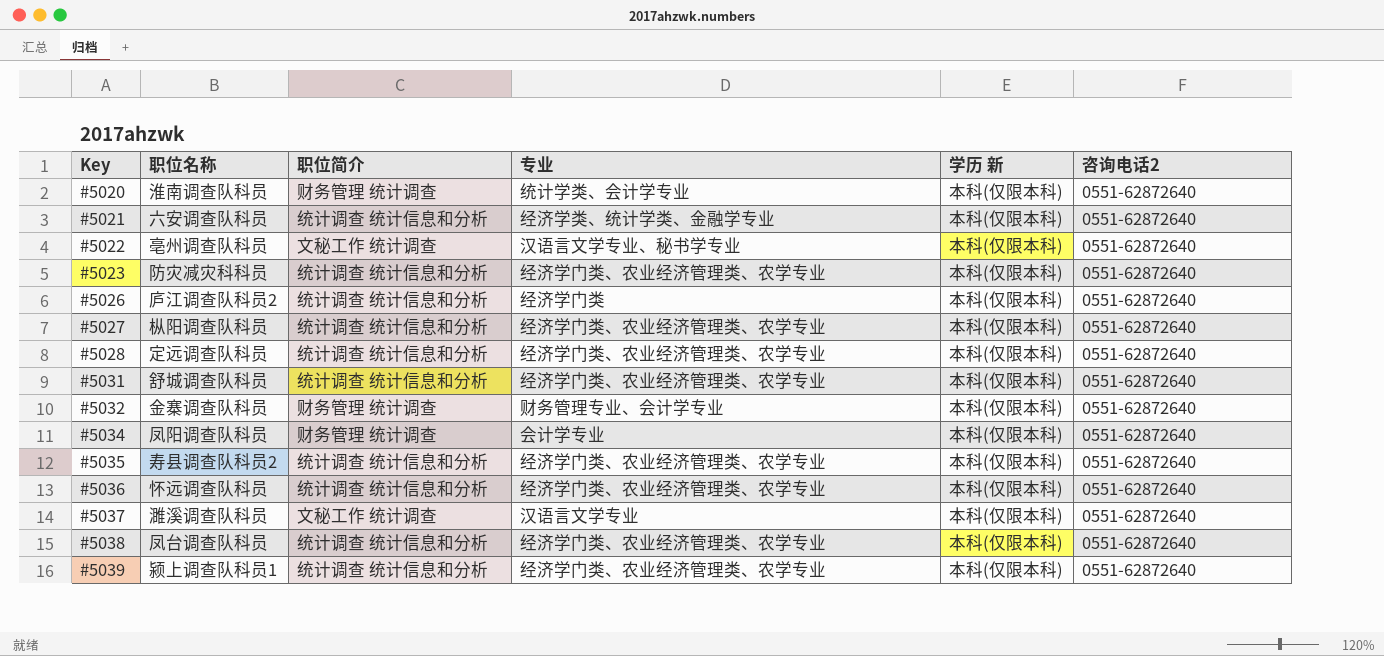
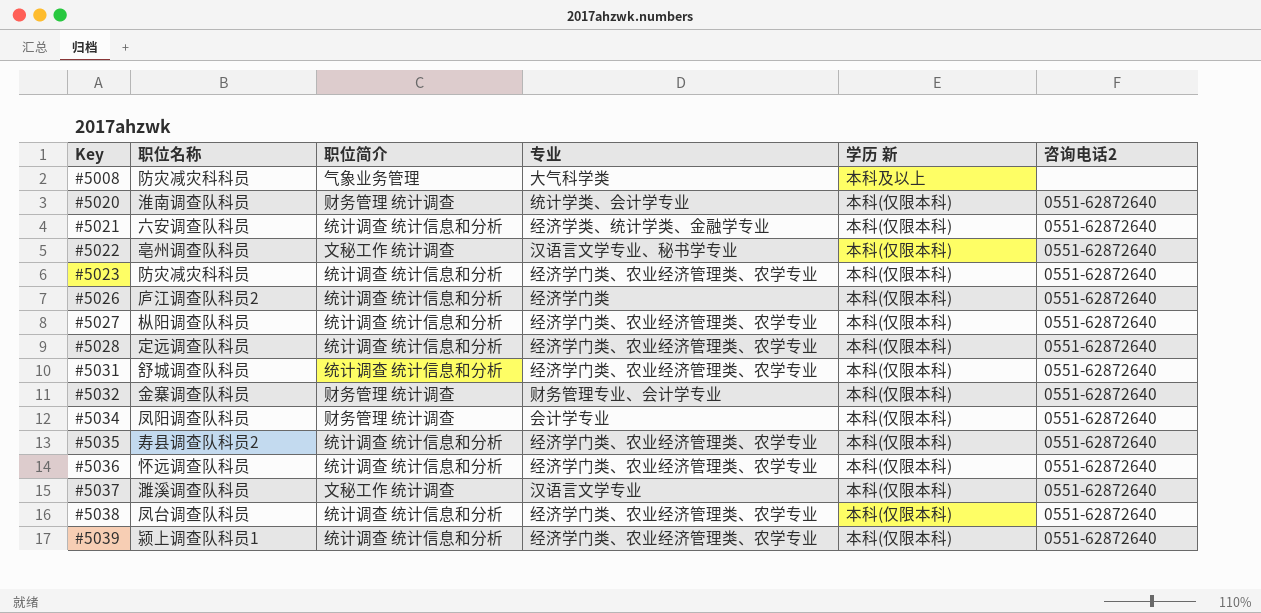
row #5008: none -> 防灾减灾科科员 | 气象业务管理 | 大气科学类 | 本科及以上 | none

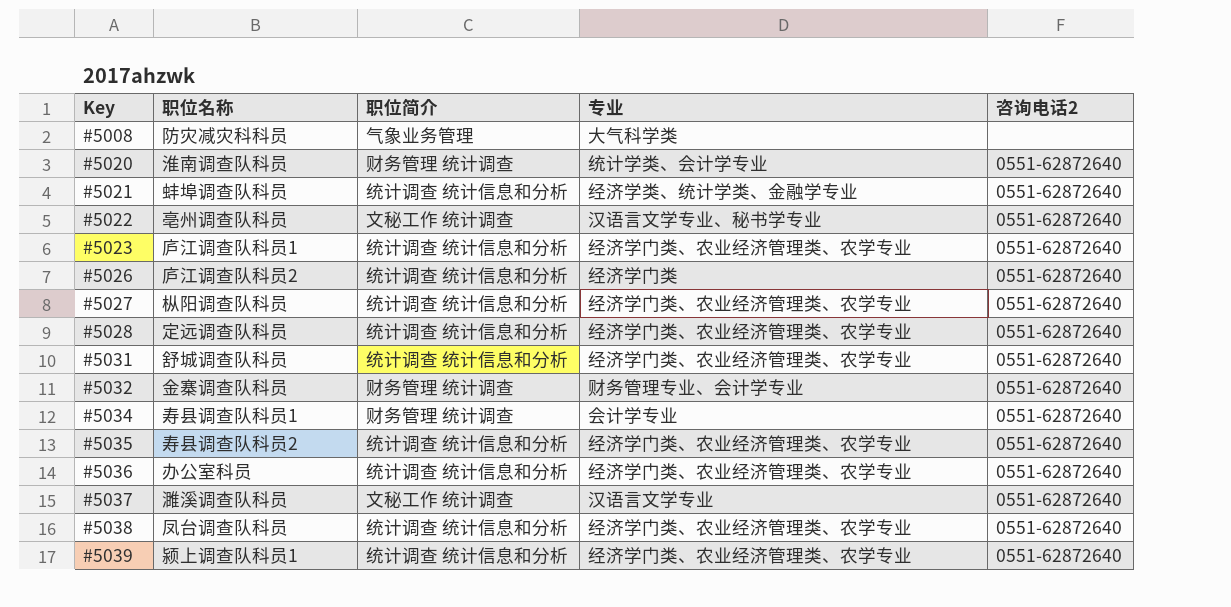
column 学历 新 | position: 5 -> none
#5021 | 职位名称: 六安调查队科员 -> 蚌埠调查队科员
#5023 | 职位名称: 防灾减灾科科员 -> 庐江调查队科员1
#5034 | 职位名称: 凤阳调查队科员 -> 寿县调查队科员1
#5036 | 职位名称: 怀远调查队科员 -> 办公室科员

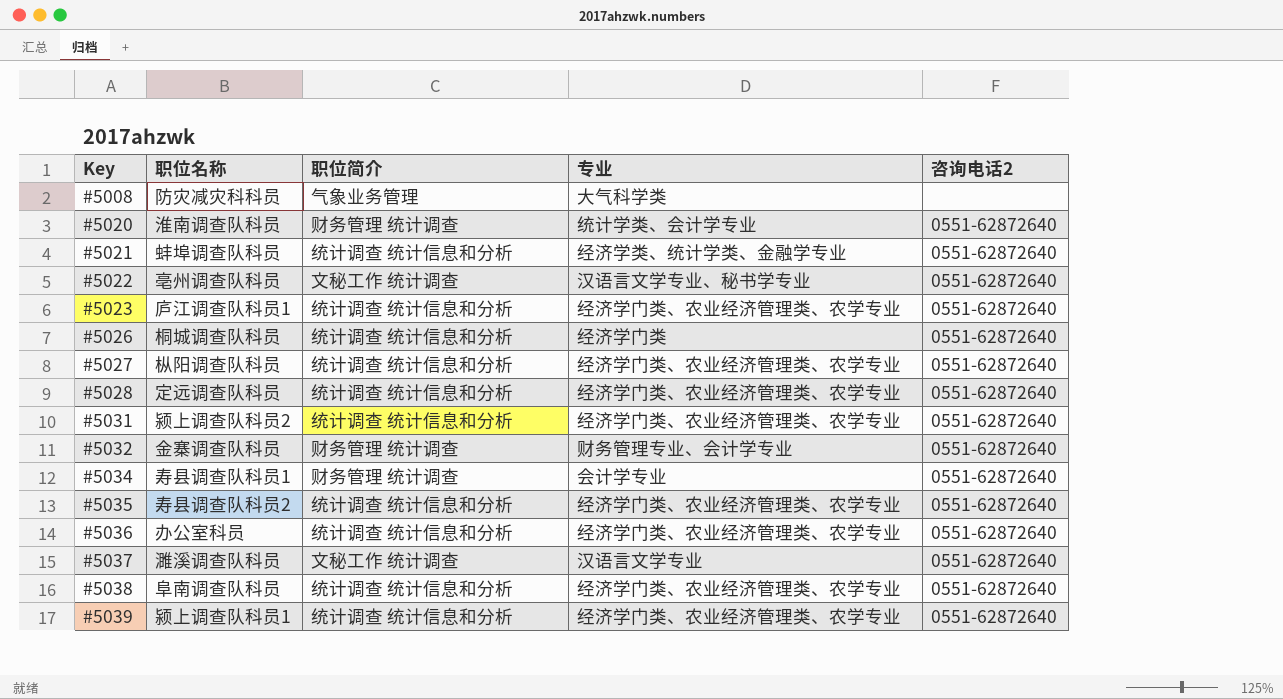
#5026 | 职位名称: 庐江调查队科员2 -> 桐城调查队科员
#5031 | 职位名称: 舒城调查队科员 -> 颍上调查队科员2
#5038 | 职位名称: 凤台调查队科员 -> 阜南调查队科员

